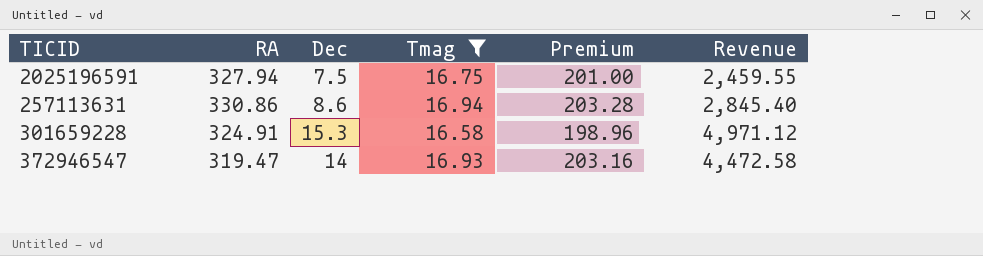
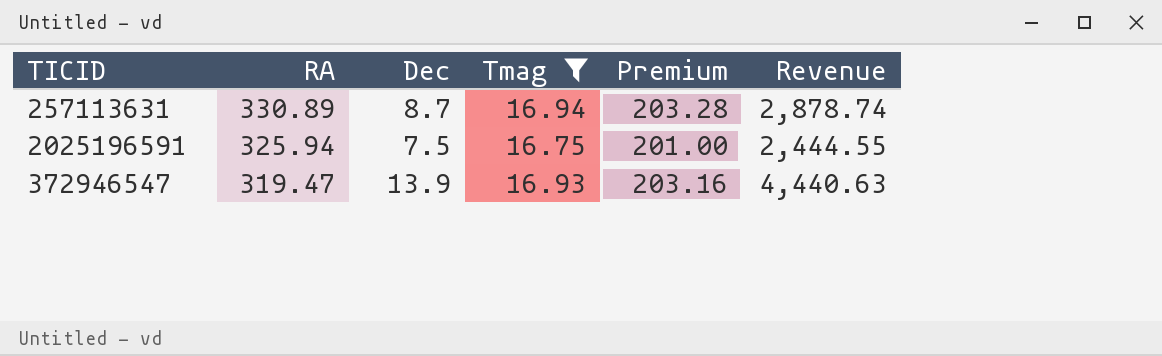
row order: none -> RA descending
row 301659228: 324.91 | 15.3 | 16.58 | 198.96 | 4,971.12 -> none
257113631 | RA: 330.86 -> 330.89
257113631 | Dec: 8.6 -> 8.7
257113631 | Revenue: 2,845.40 -> 2,878.74
2025196591 | RA: 327.94 -> 325.94
2025196591 | Revenue: 2,459.55 -> 2,444.55
372946547 | Dec: 14 -> 13.9
372946547 | Revenue: 4,472.58 -> 4,440.63

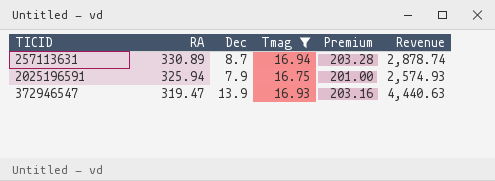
2025196591 | Dec: 7.5 -> 7.9
2025196591 | Revenue: 2,444.55 -> 2,574.93

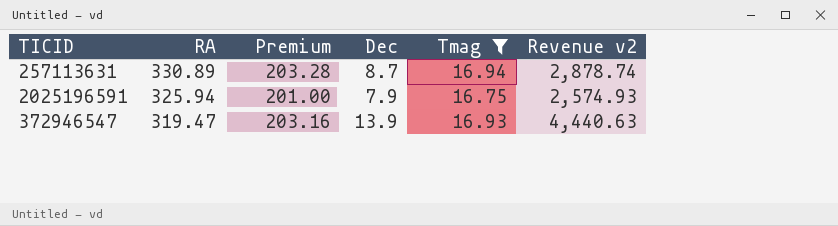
column Premium | position: 5 -> 3
column name: Revenue -> Revenue v2

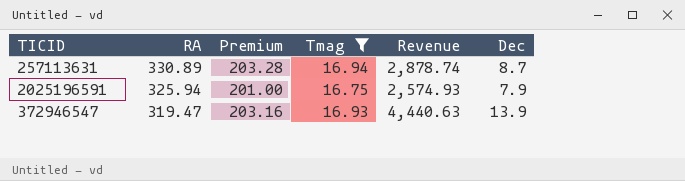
column name: Revenue v2 -> Revenue
column Dec | position: 4 -> 6

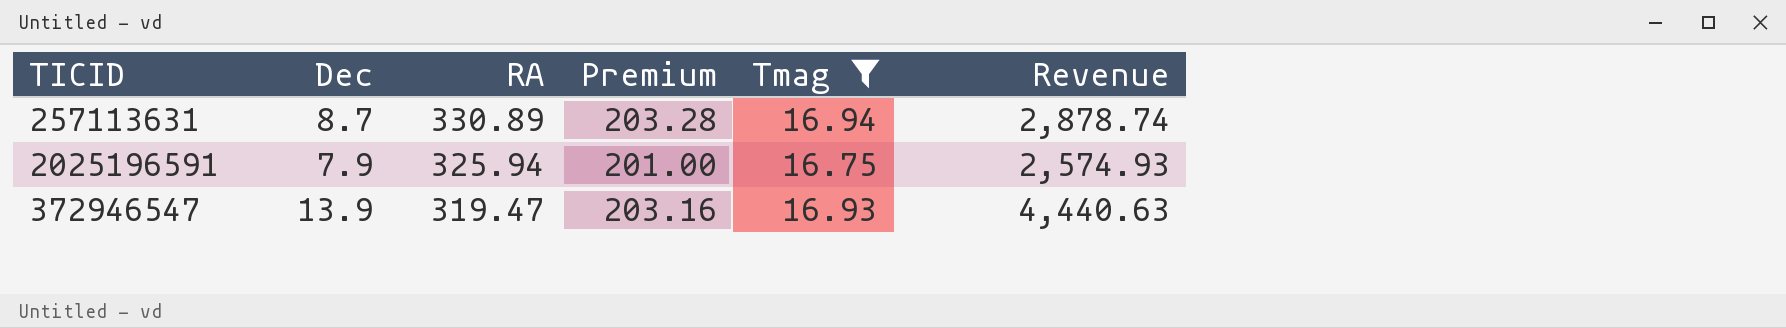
column Dec | position: 6 -> 2

